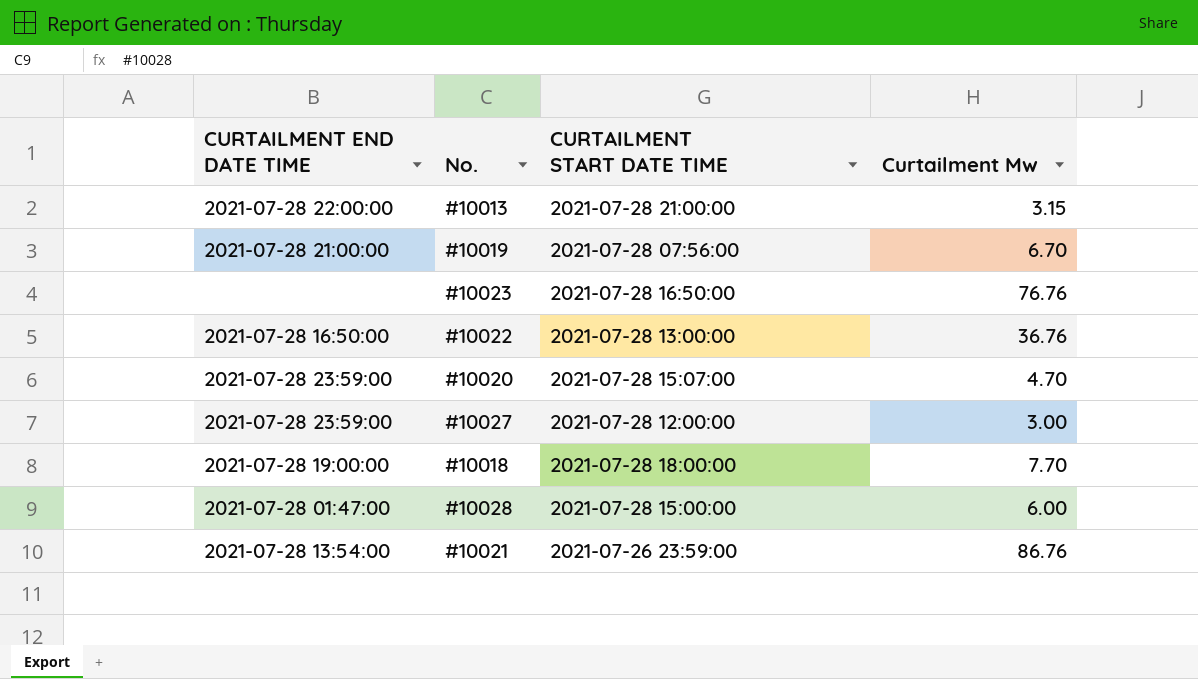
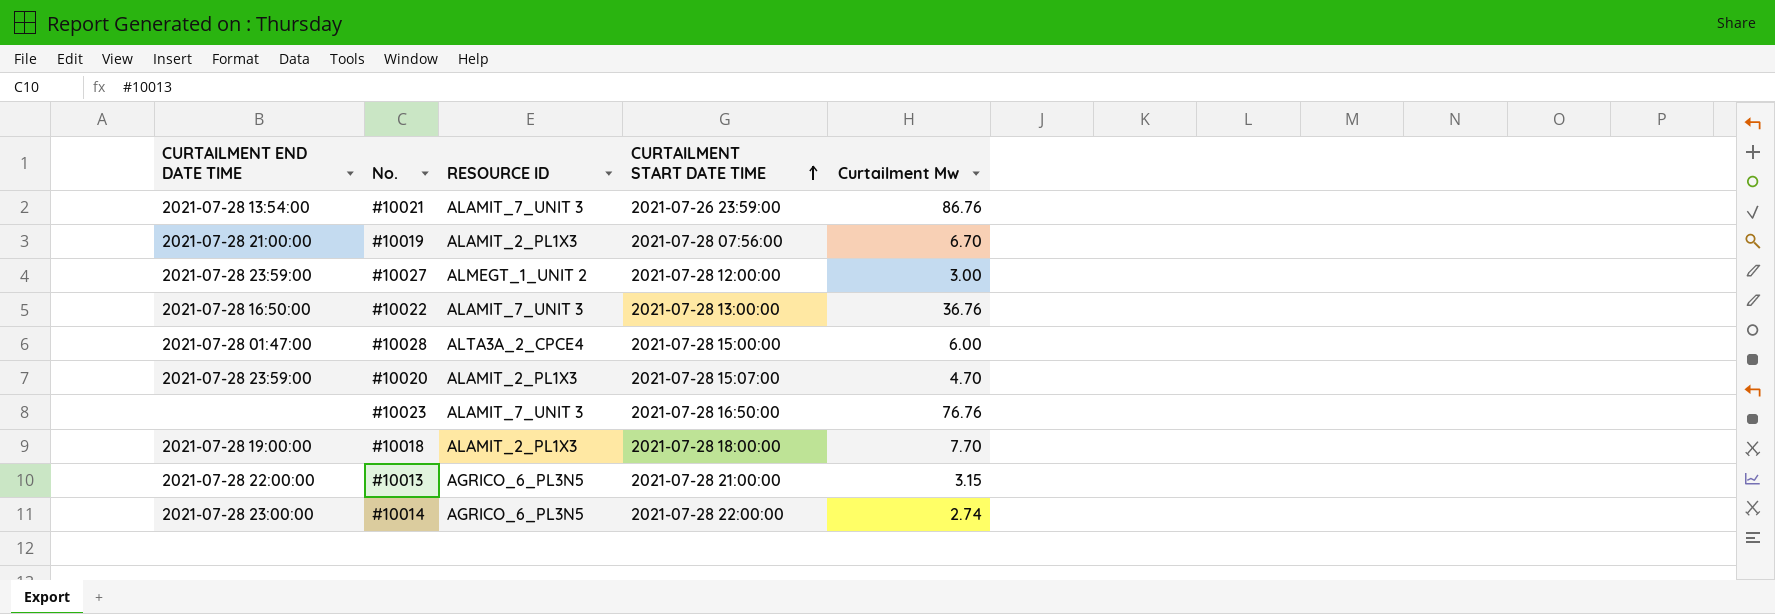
row order: none -> CURTAILMENT START DATE TIME ascending
column RESOURCE ID | position: none -> 3
row #10014: none -> 2021-07-28 23:00:00 | AGRICO_6_PL3N5 | 2021-07-28 22:00:00 | 2.74

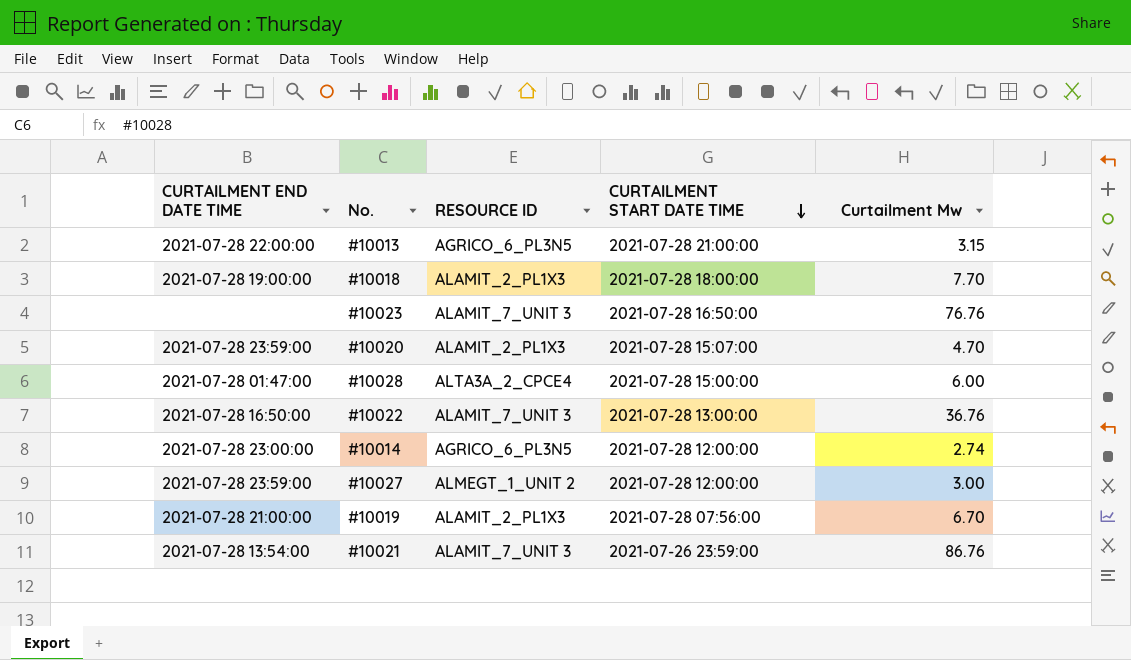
row order: CURTAILMENT START DATE TIME ascending -> CURTAILMENT START DATE TIME descending
#10014 | CURTAILMENT START DATE TIME: 2021-07-28 22:00:00 -> 2021-07-28 12:00:00

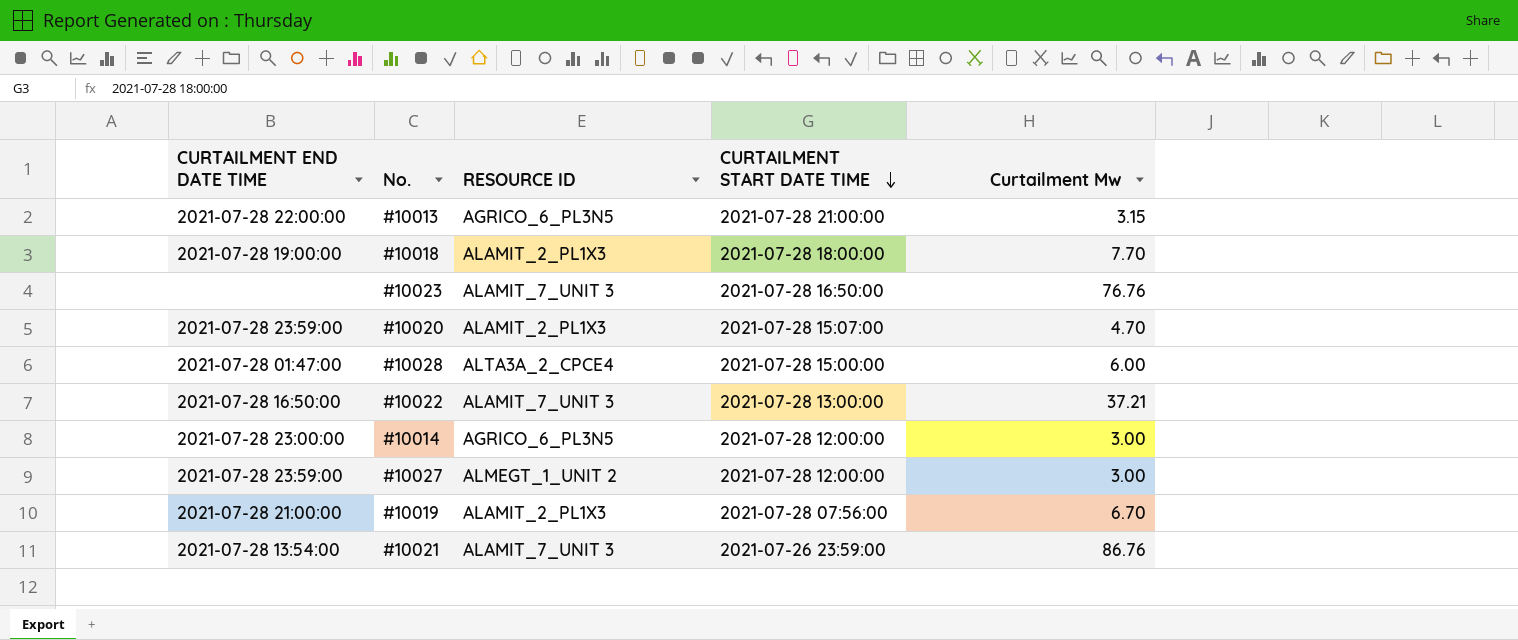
#10022 | Curtailment Mw: 36.76 -> 37.21
#10014 | Curtailment Mw: 2.74 -> 3.00

